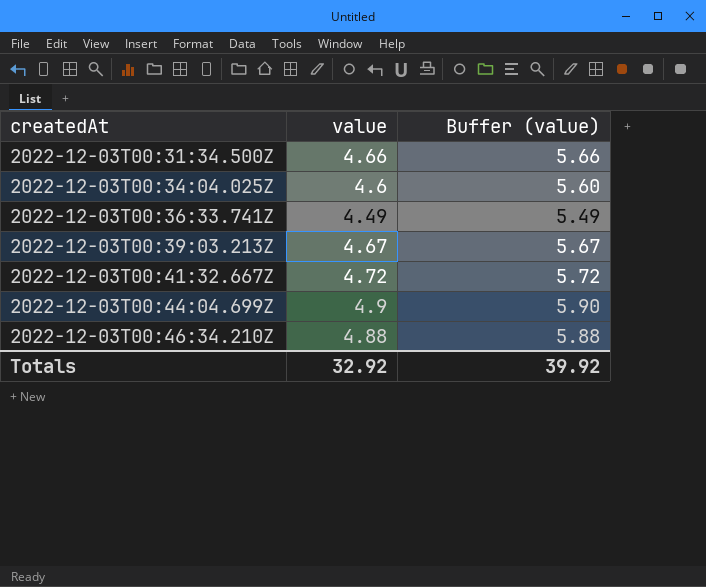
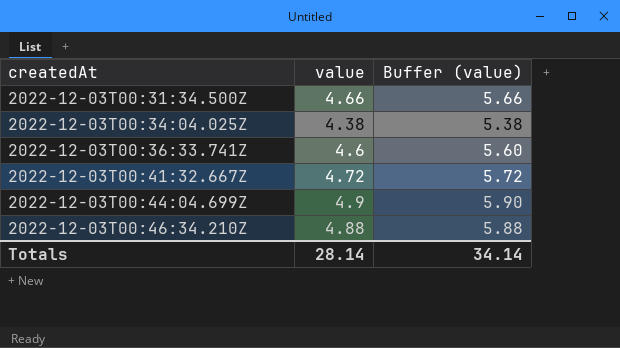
row 2022-12-03T00:39:03.213Z: 4.67 | 5.67 -> none
2022-12-03T00:34:04.025Z | value: 4.6 -> 4.38
2022-12-03T00:34:04.025Z | Buffer (value): 5.60 -> 5.38
2022-12-03T00:36:33.741Z | value: 4.49 -> 4.6
2022-12-03T00:36:33.741Z | Buffer (value): 5.49 -> 5.60
Totals | value: 32.92 -> 28.14
Totals | Buffer (value): 39.92 -> 34.14

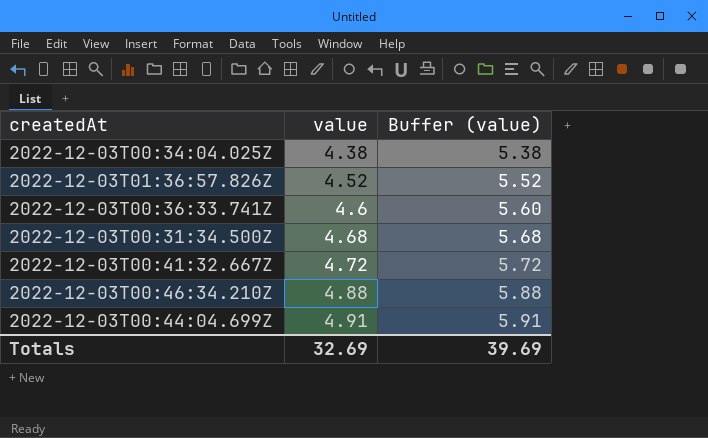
row order: createdAt ascending -> value ascending
row 2022-12-03T01:36:57.826Z: none -> 4.52 | 5.52
2022-12-03T00:31:34.500Z | value: 4.66 -> 4.68
2022-12-03T00:31:34.500Z | Buffer (value): 5.66 -> 5.68
2022-12-03T00:44:04.699Z | value: 4.9 -> 4.91
2022-12-03T00:44:04.699Z | Buffer (value): 5.90 -> 5.91
Totals | value: 28.14 -> 32.69
Totals | Buffer (value): 34.14 -> 39.69

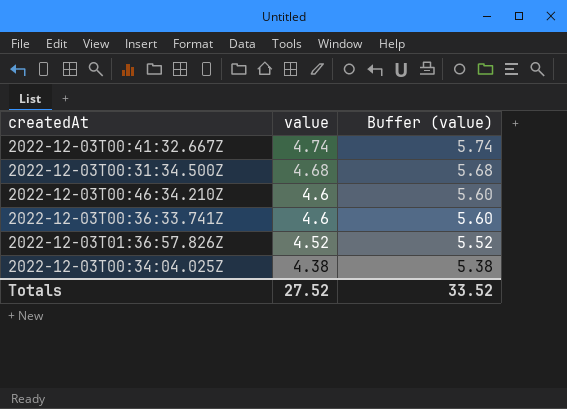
row order: value ascending -> value descending
row 2022-12-03T00:44:04.699Z: 4.91 | 5.91 -> none
2022-12-03T00:41:32.667Z | value: 4.72 -> 4.74
2022-12-03T00:41:32.667Z | Buffer (value): 5.72 -> 5.74
2022-12-03T00:46:34.210Z | value: 4.88 -> 4.6
2022-12-03T00:46:34.210Z | Buffer (value): 5.88 -> 5.60
Totals | value: 32.69 -> 27.52
Totals | Buffer (value): 39.69 -> 33.52

